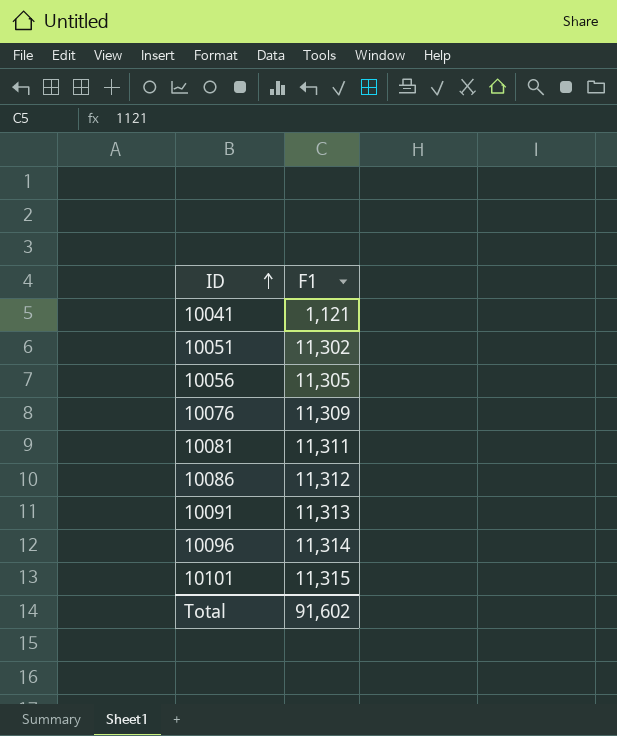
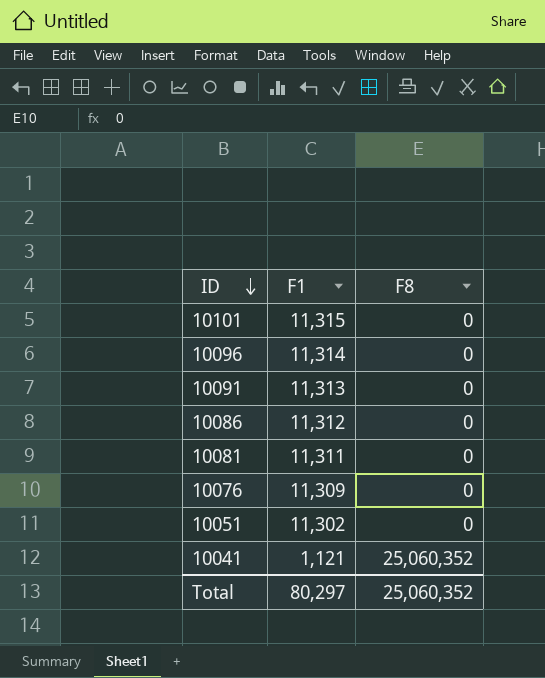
row order: ID ascending -> ID descending
column F8 | position: none -> 3
row 10056: 11,305 -> none
Total | F1: 91,602 -> 80,297

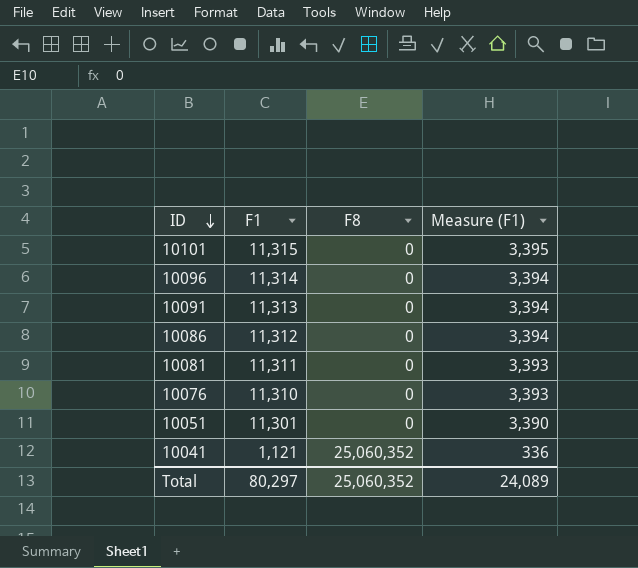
column Measure (F1) | formula: none -> [F1] * 0.3
10076 | F1: 11,309 -> 11,310
10051 | F1: 11,302 -> 11,301

